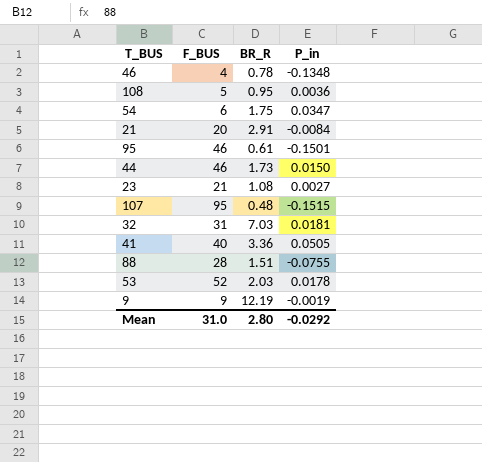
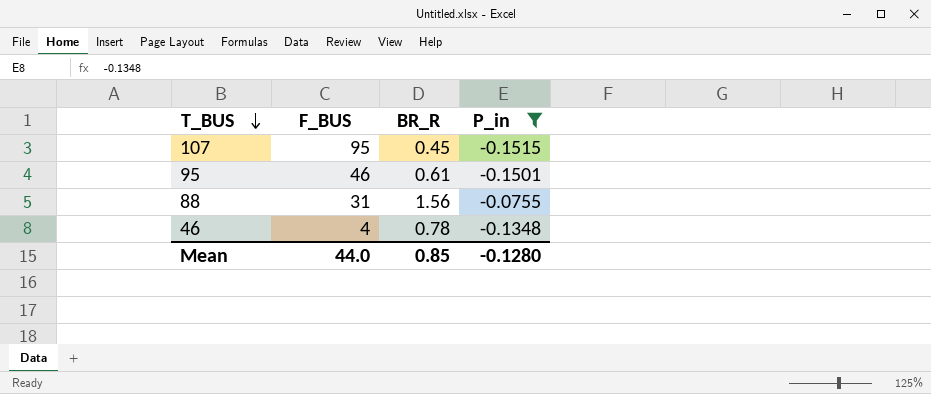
filter: none -> P_in <= -0.0755
row order: none -> T_BUS descending
107 | BR_R: 0.48 -> 0.45
88 | F_BUS: 28 -> 31
88 | BR_R: 1.51 -> 1.56
Mean | F_BUS: 31.0 -> 44.0
Mean | BR_R: 2.80 -> 0.85
Mean | P_in: -0.0292 -> -0.1280

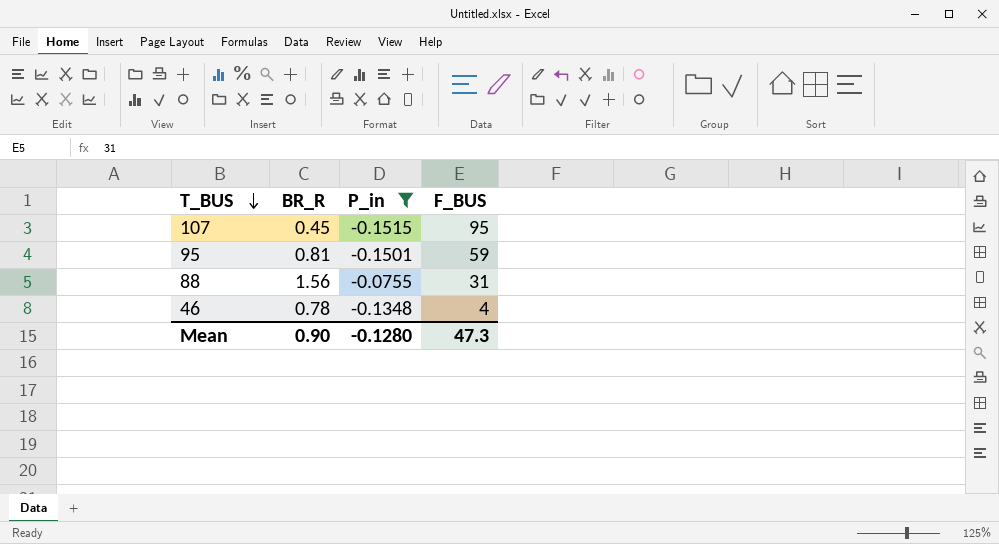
column F_BUS | position: 2 -> 4
95 | BR_R: 0.61 -> 0.81
95 | F_BUS: 46 -> 59
Mean | BR_R: 0.85 -> 0.90
Mean | F_BUS: 44.0 -> 47.3

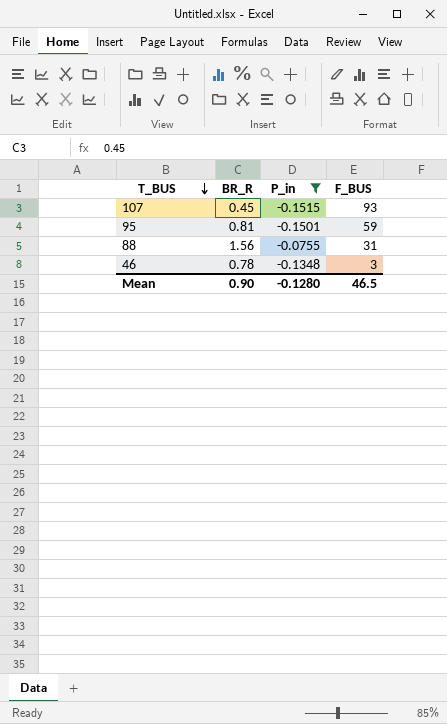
107 | F_BUS: 95 -> 93
46 | F_BUS: 4 -> 3
Mean | F_BUS: 47.3 -> 46.5

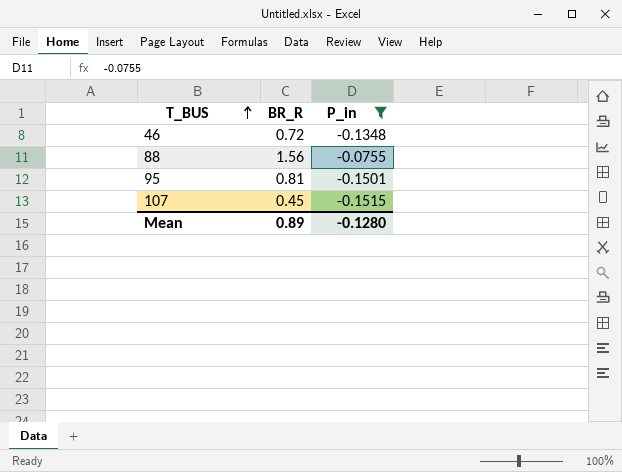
row order: T_BUS descending -> T_BUS ascending
column F_BUS | position: 4 -> none
46 | BR_R: 0.78 -> 0.72
Mean | BR_R: 0.90 -> 0.89

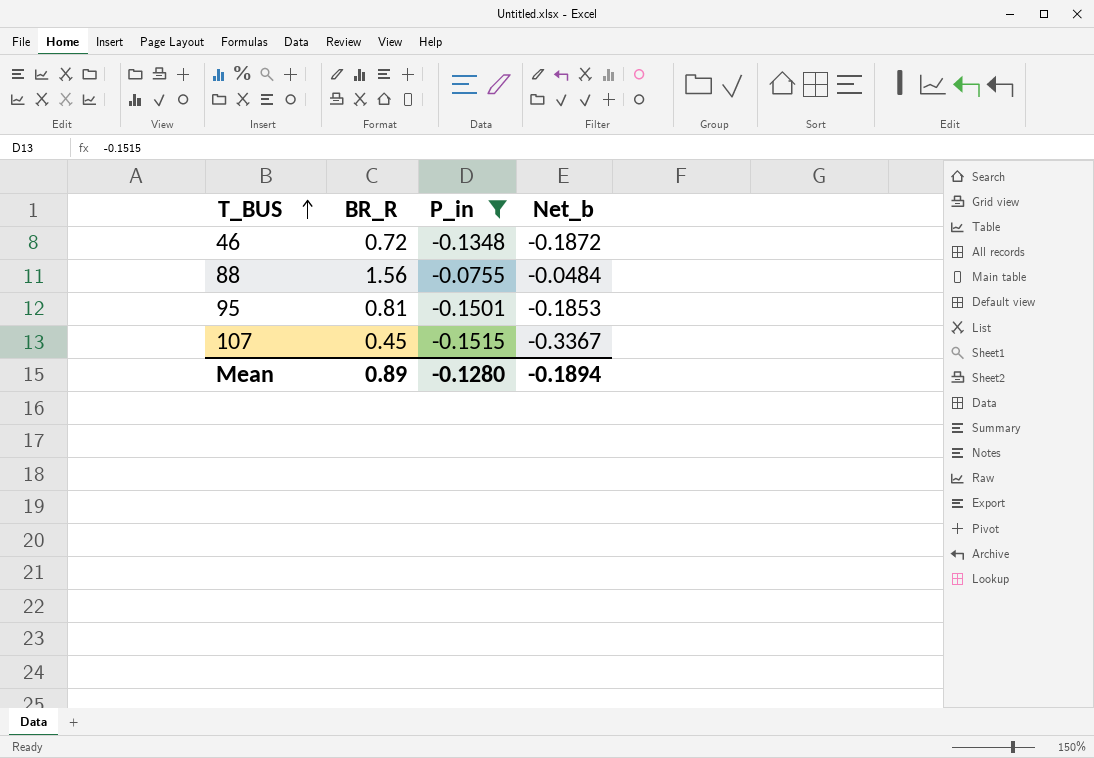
column Net_b | formula: none -> [P_in] / [BR_R]

